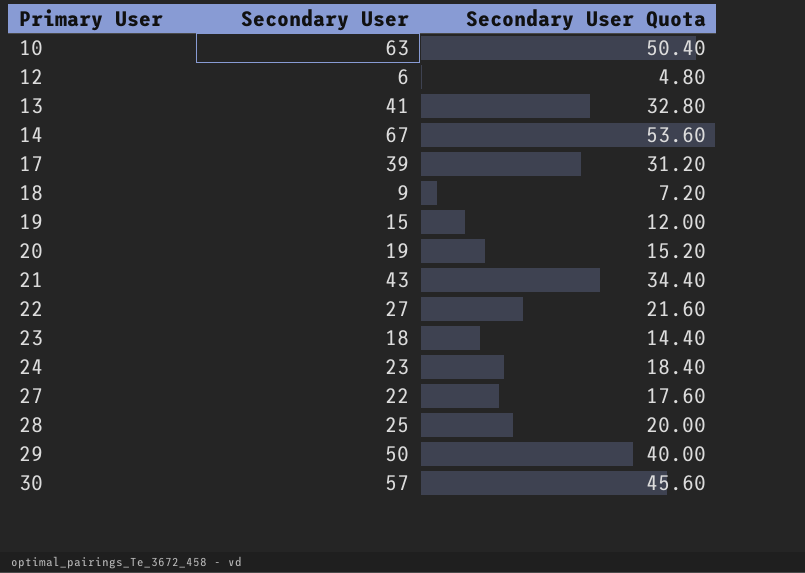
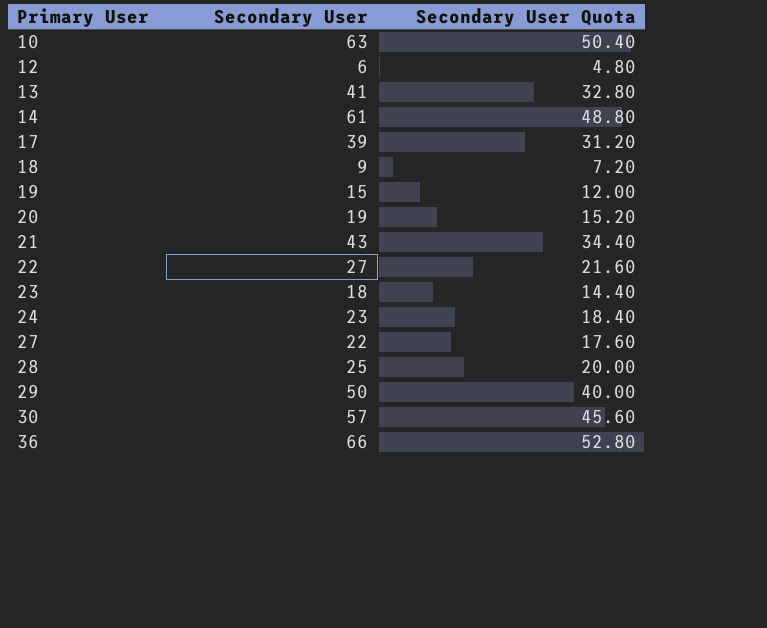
14 | Secondary User: 67 -> 61
14 | Secondary User Quota: 53.60 -> 48.80
row 36: none -> 66 | 52.80

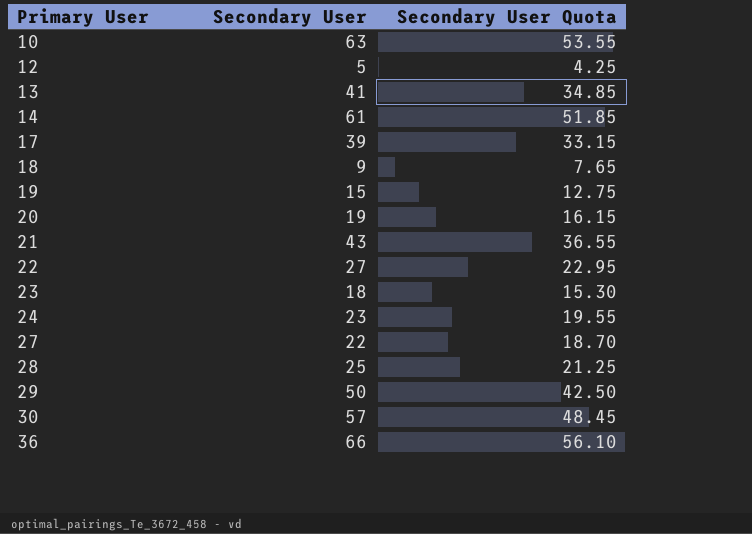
column Secondary User Quota | formula: [Secondary User] * 0.8 -> [Secondary User] * 0.85
12 | Secondary User: 6 -> 5

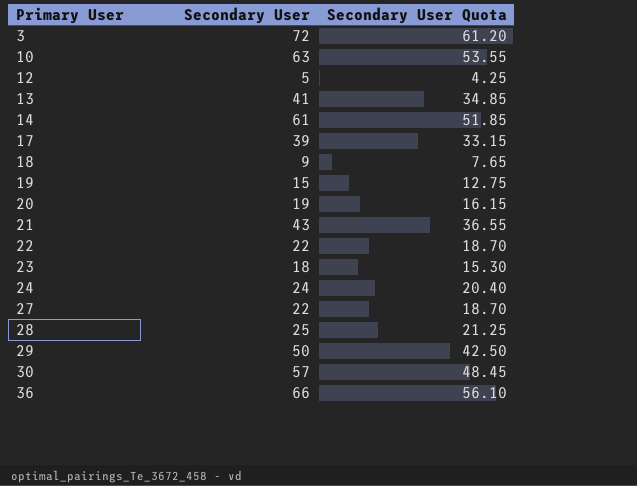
row 3: none -> 72 | 61.20
22 | Secondary User: 27 -> 22
22 | Secondary User Quota: 22.95 -> 18.70
24 | Secondary User: 23 -> 24
24 | Secondary User Quota: 19.55 -> 20.40

